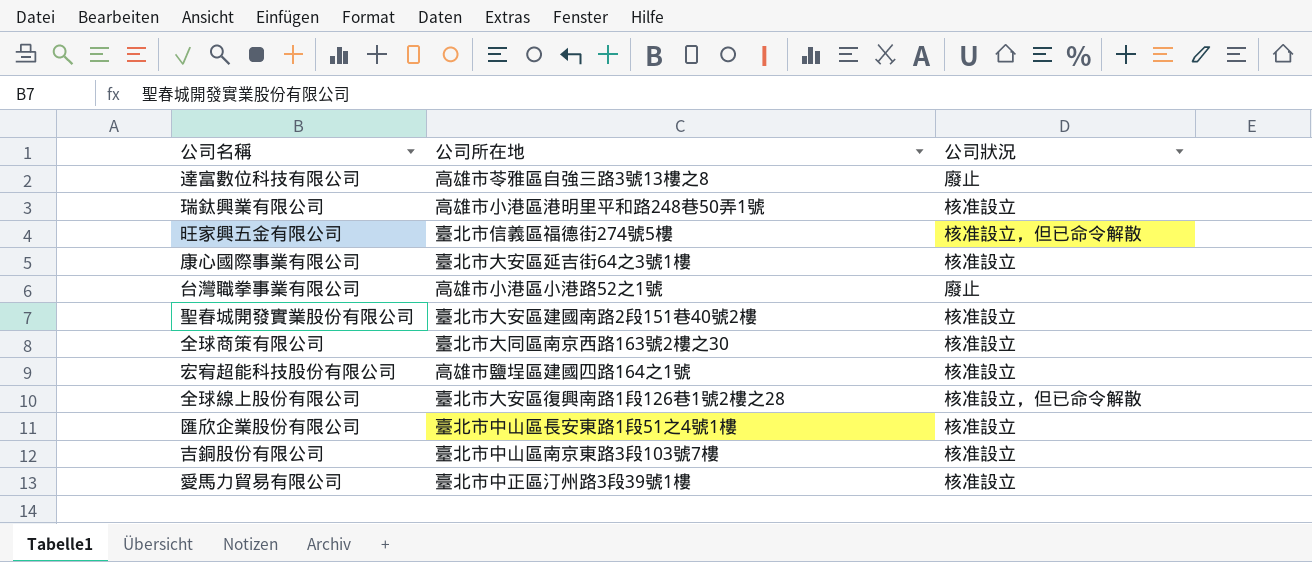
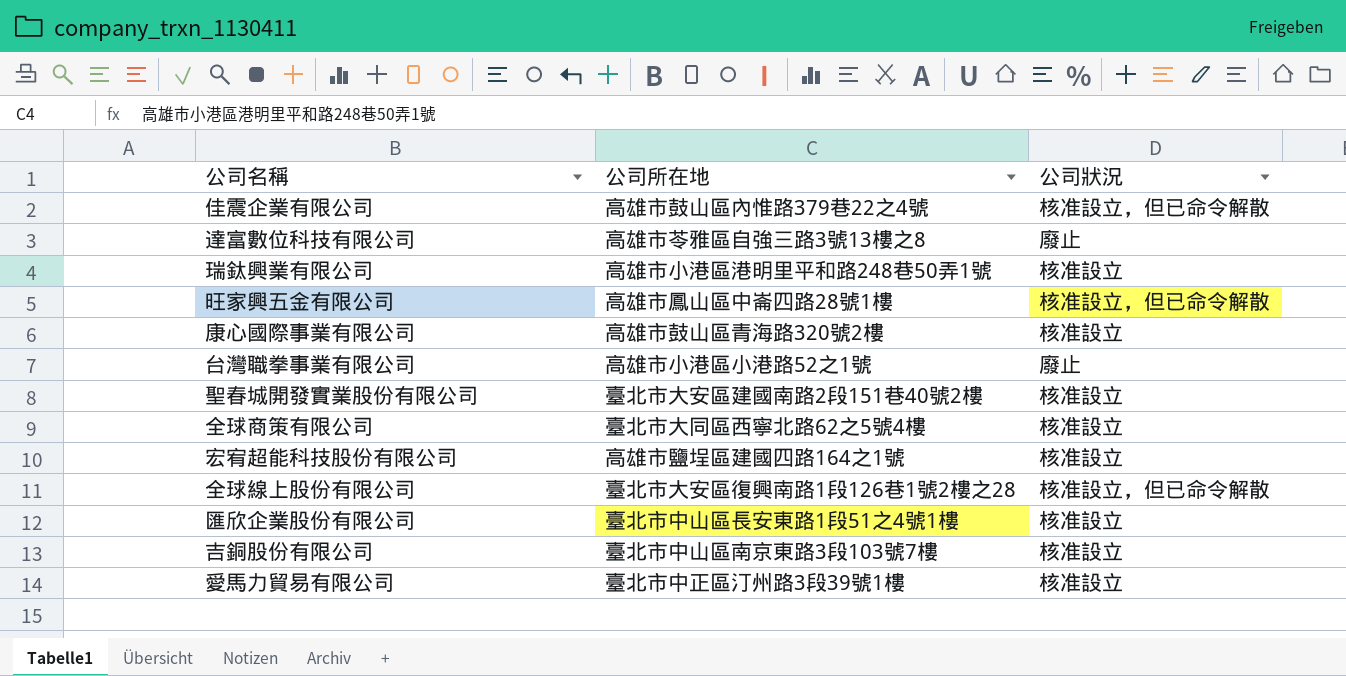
row 佳震企業有限公司: none -> 高雄市鼓山區內惟路379巷22之4號 | 核准設立，但已命令解散
旺家興五金有限公司 | 公司所在地: 臺北市信義區福德街274號5樓 -> 高雄市鳳山區中崙四路28號1樓
康心國際事業有限公司 | 公司所在地: 臺北市大安區延吉街64之3號1樓 -> 高雄市鼓山區青海路320號2樓
全球商策有限公司 | 公司所在地: 臺北市大同區南京西路163號2樓之30 -> 臺北市大同區西寧北路62之5號4樓

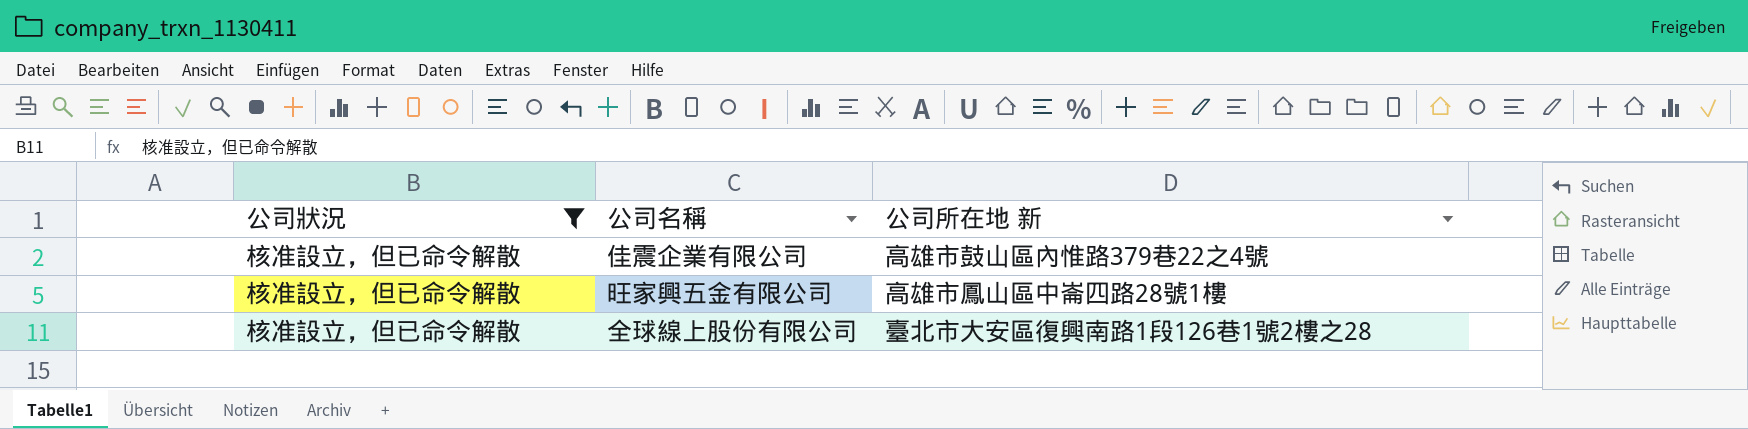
filter: none -> 公司狀況 = 核准設立，但已命令解散
column 公司狀況 | position: 3 -> 1
column name: 公司所在地 -> 公司所在地 新

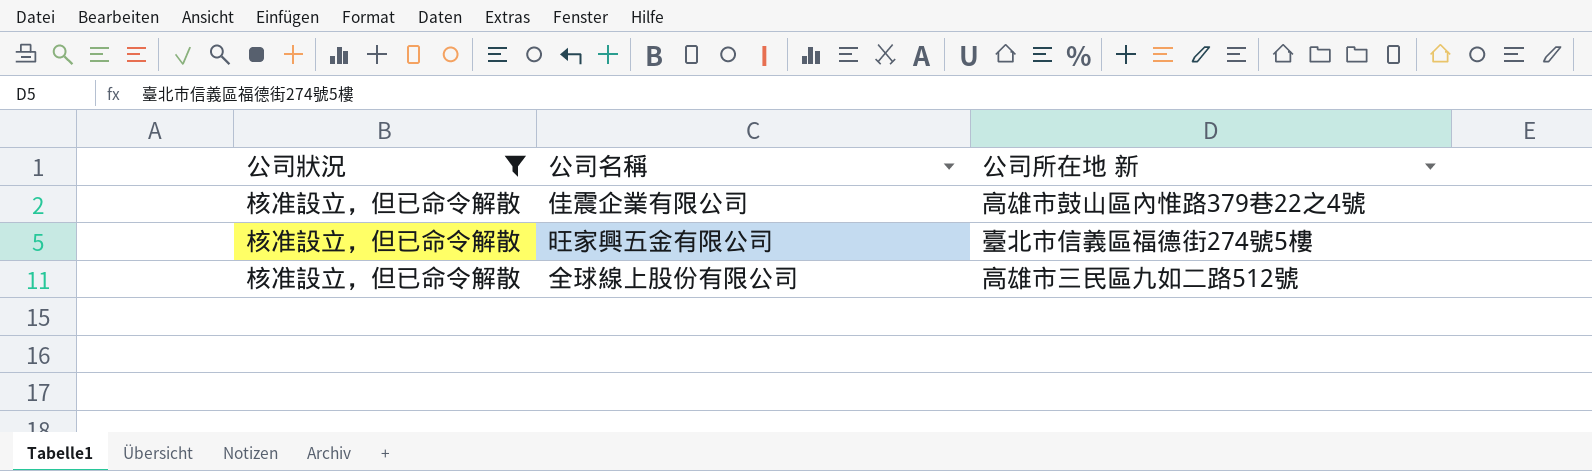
旺家興五金有限公司 | 公司所在地 新: 高雄市鳳山區中崙四路28號1樓 -> 臺北市信義區福德街274號5樓
全球線上股份有限公司 | 公司所在地 新: 臺北市大安區復興南路1段126巷1號2樓之28 -> 高雄市三民區九如二路512號

